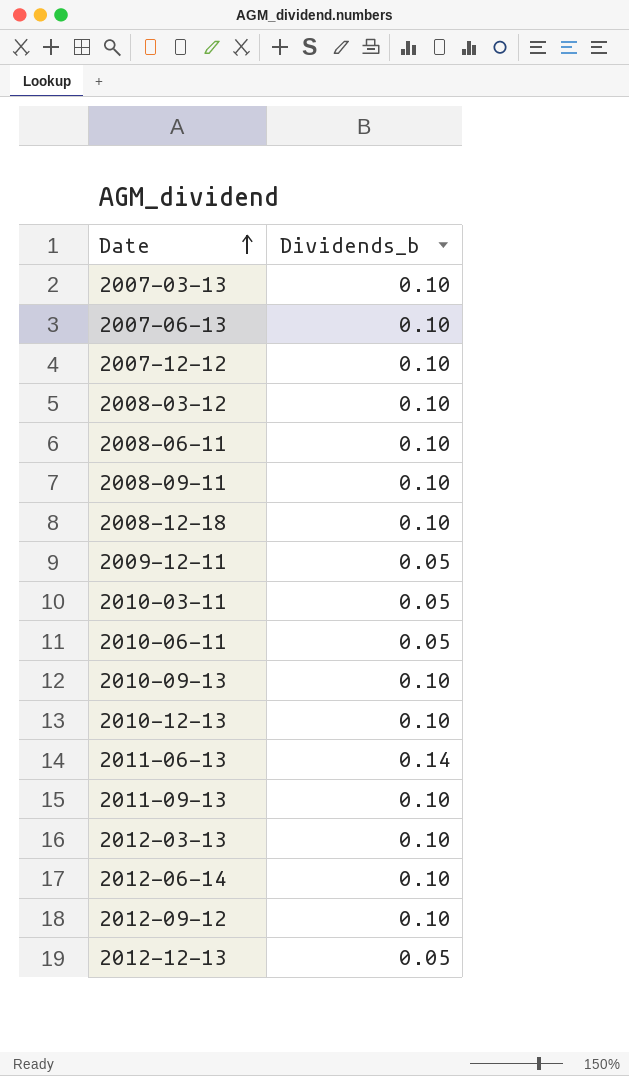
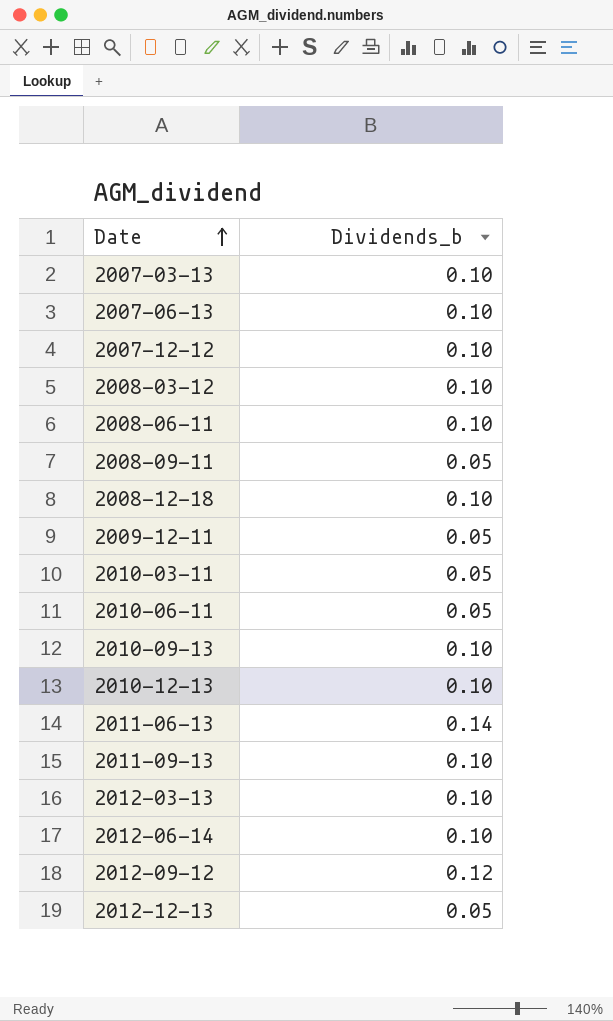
2008-09-11 | Dividends_b: 0.10 -> 0.05
2012-09-12 | Dividends_b: 0.10 -> 0.12

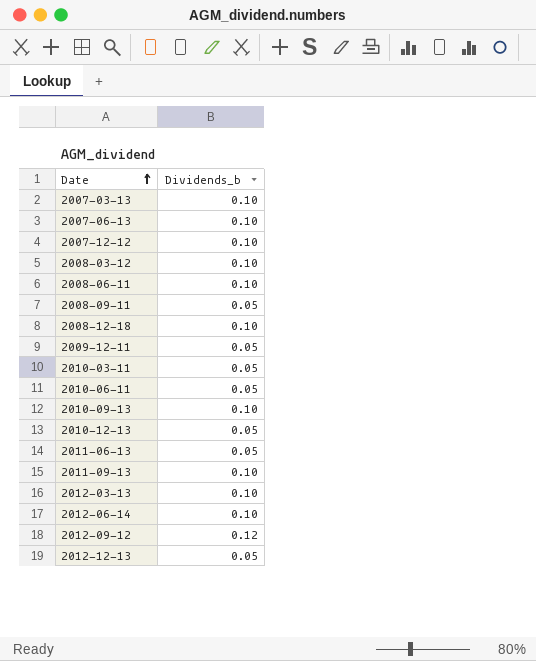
2010-12-13 | Dividends_b: 0.10 -> 0.05
2011-06-13 | Dividends_b: 0.14 -> 0.05

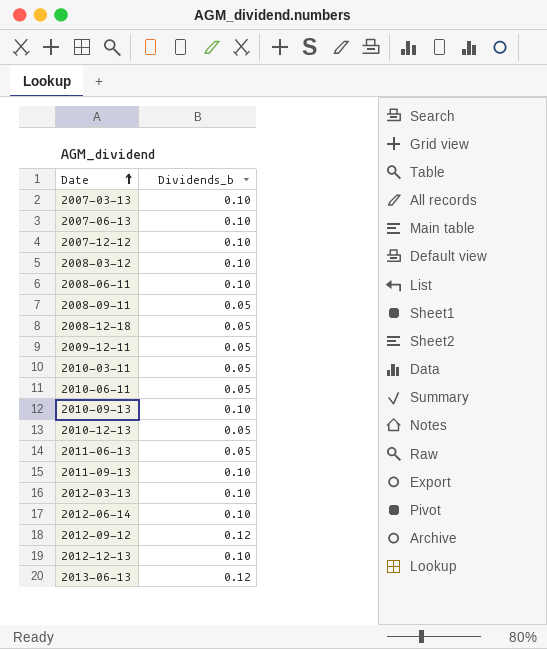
2008-12-18 | Dividends_b: 0.10 -> 0.05
2012-12-13 | Dividends_b: 0.05 -> 0.10
row 2013-06-13: none -> 0.12

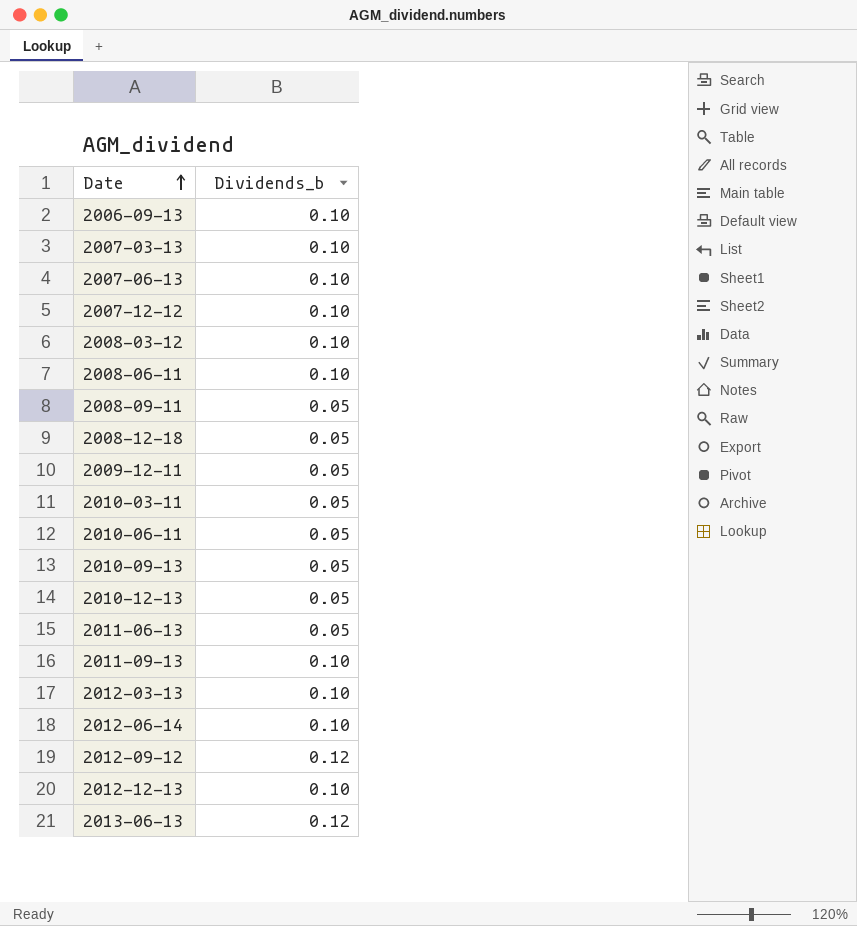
row 2006-09-13: none -> 0.10
2010-09-13 | Dividends_b: 0.10 -> 0.05

